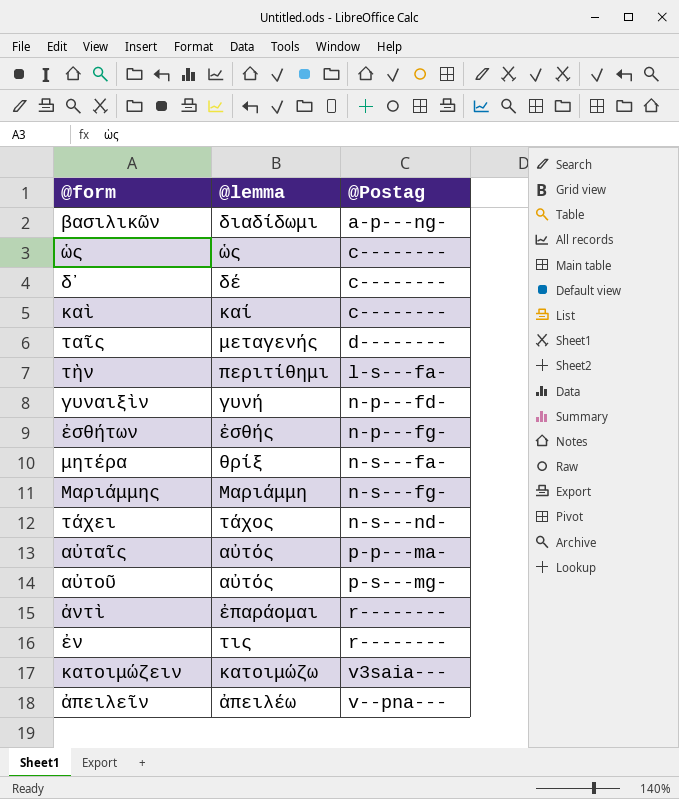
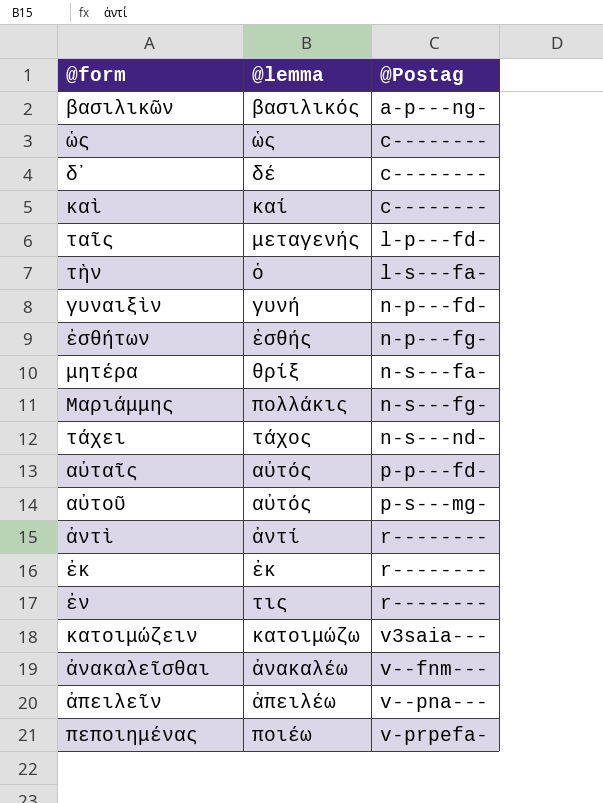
βασιλικῶν | @lemma: διαδίδωμι -> βασιλικός
ταῖς | @Postag: d-------- -> l-p---fd-
τὴν | @lemma: περιτίθημι -> ὁ
Μαριάμμης | @lemma: Μαριάμμη -> πολλάκις
αὐταῖς | @Postag: p-p---ma- -> p-p---fd-
ἀντὶ | @lemma: ἐπαράομαι -> ἀντί
row ἐκ: none -> ἐκ | r--------
row ἀνακαλεῖσθαι: none -> ἀνακαλέω | v--fnm---
row πεποιημένας: none -> ποιέω | v-prpefa-

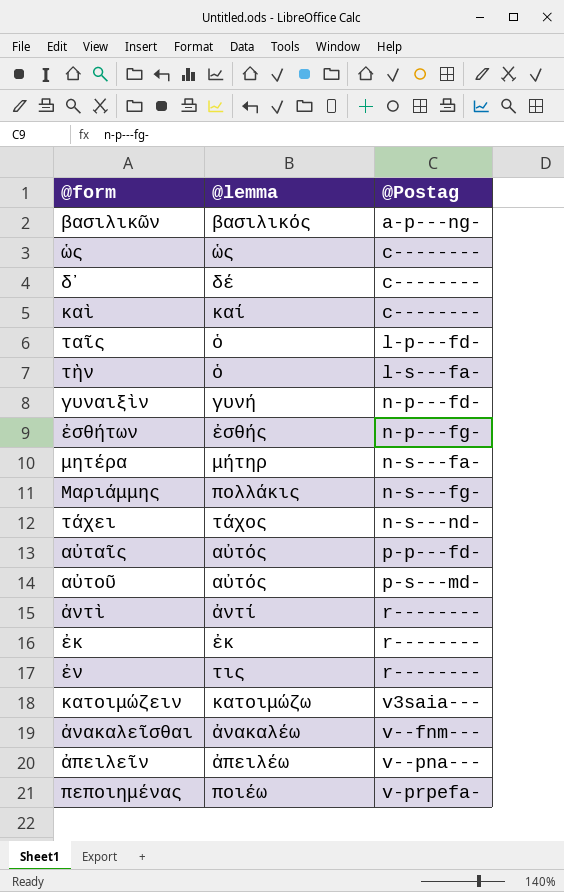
ταῖς | @lemma: μεταγενής -> ὁ
μητέρα | @lemma: θρίξ -> μήτηρ
αὐτοῦ | @Postag: p-s---mg- -> p-s---md-

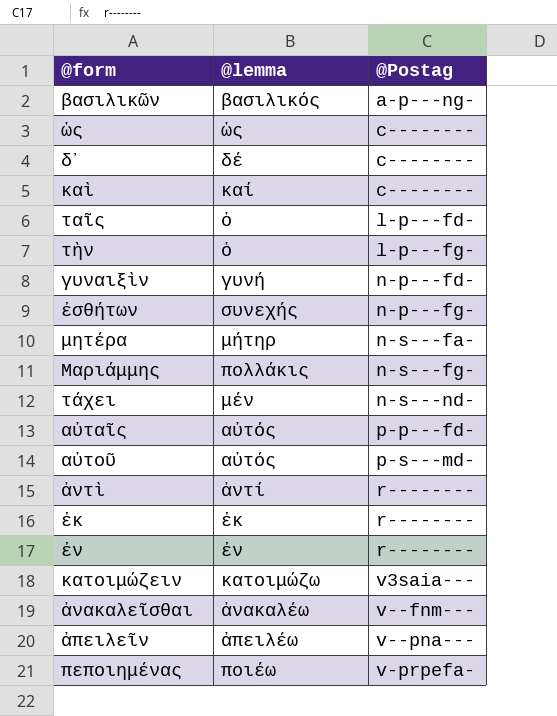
τὴν | @Postag: l-s---fa- -> l-p---fg-
ἐσθήτων | @lemma: ἐσθής -> συνεχής
τάχει | @lemma: τάχος -> μέν
ἐν | @lemma: τις -> ἐν

